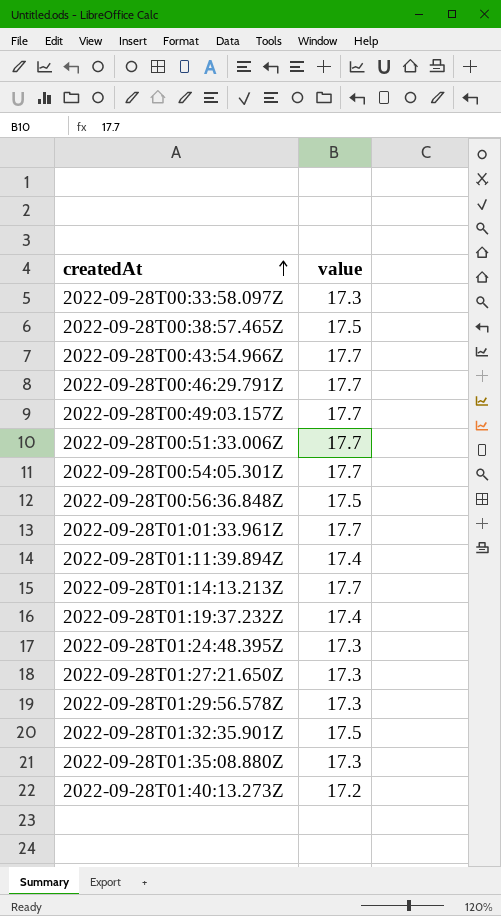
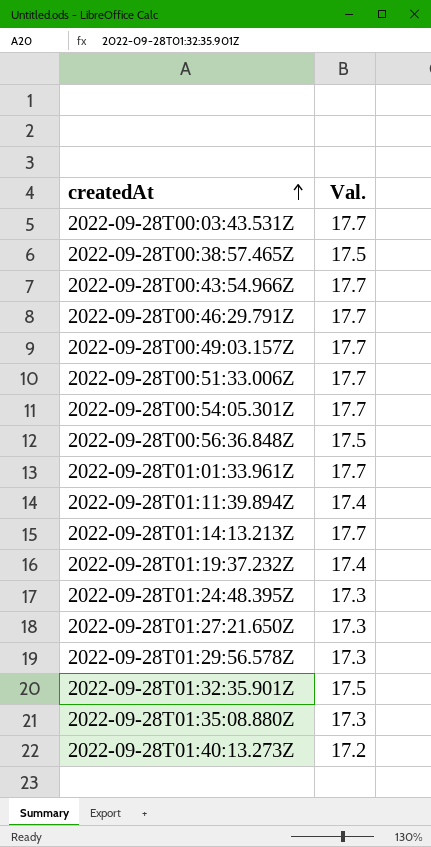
column name: value -> Val.
row 2022-09-28T00:33:58.097Z: 17.3 -> none
row 2022-09-28T00:03:43.531Z: none -> 17.7

